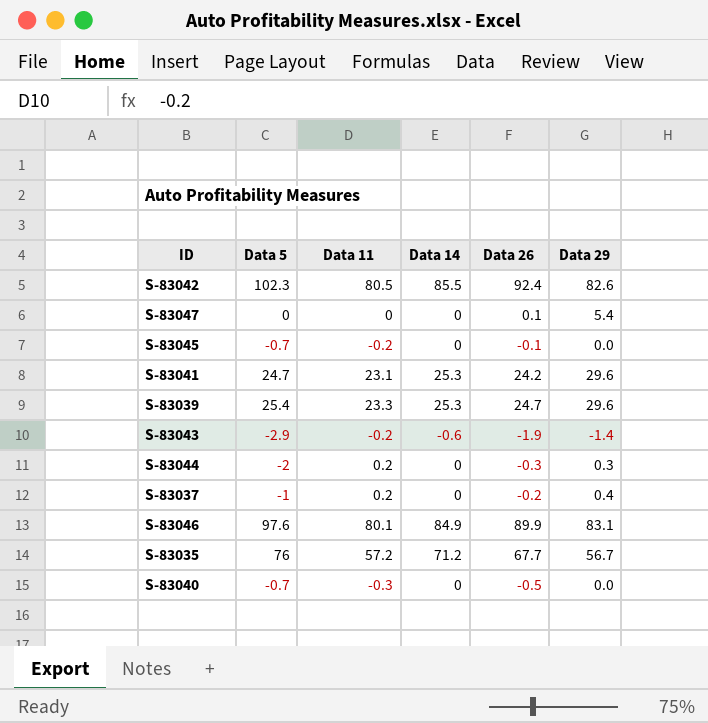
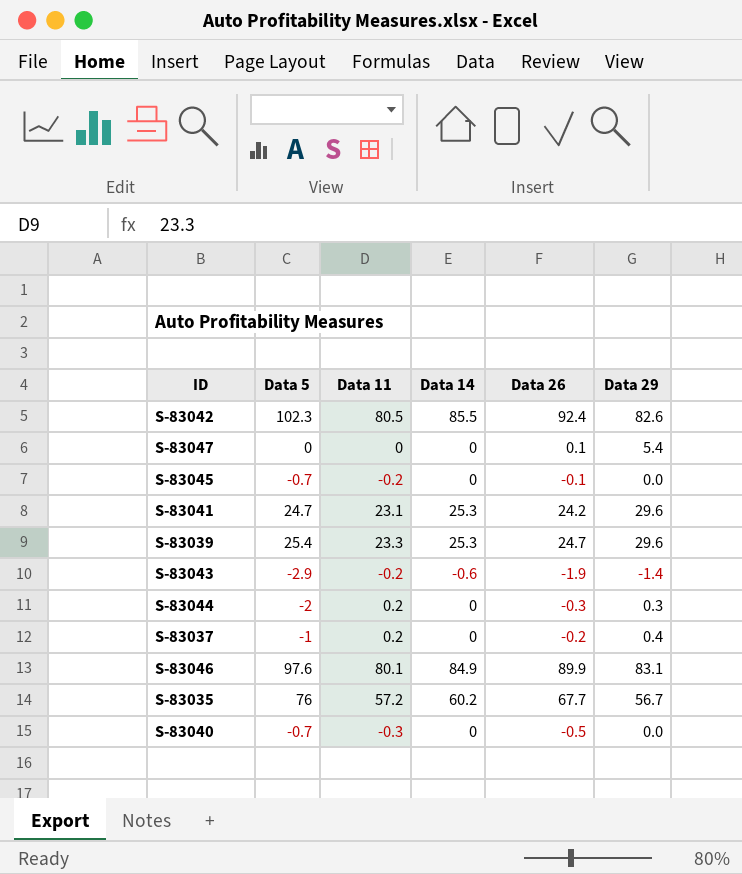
S-83035 | Data 14: 71.2 -> 60.2

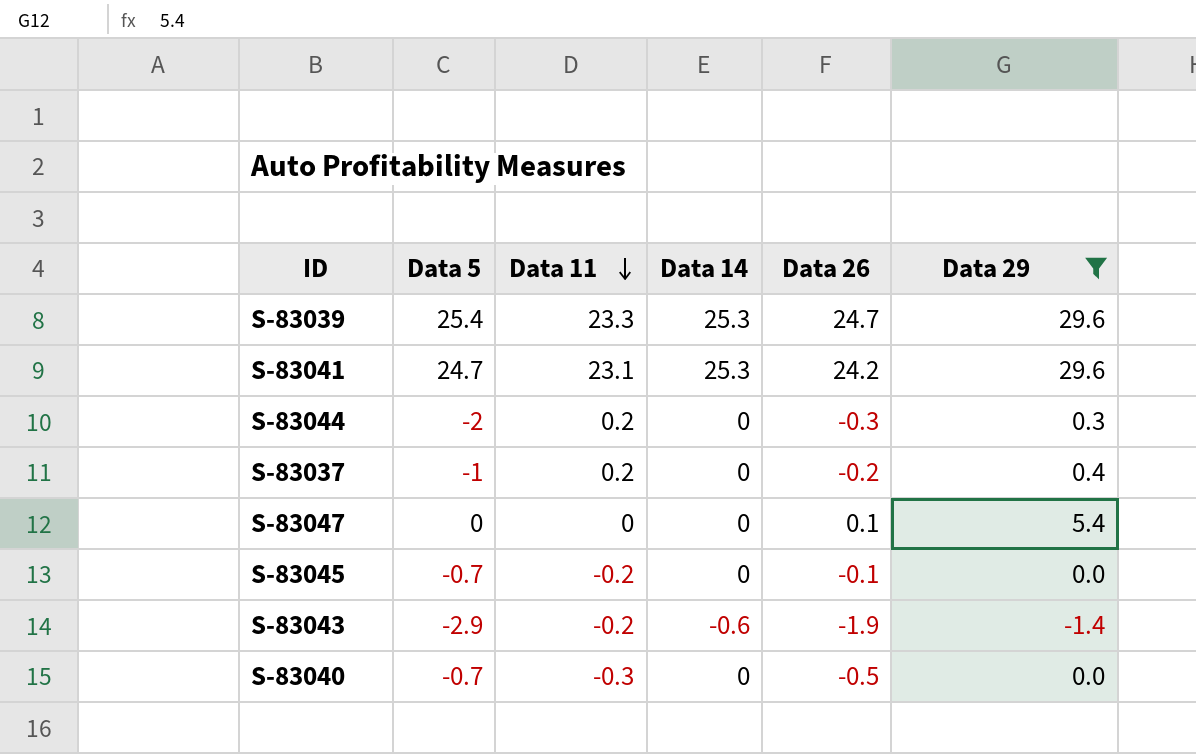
filter: none -> Data 29 <= 29.6
row order: none -> Data 11 descending

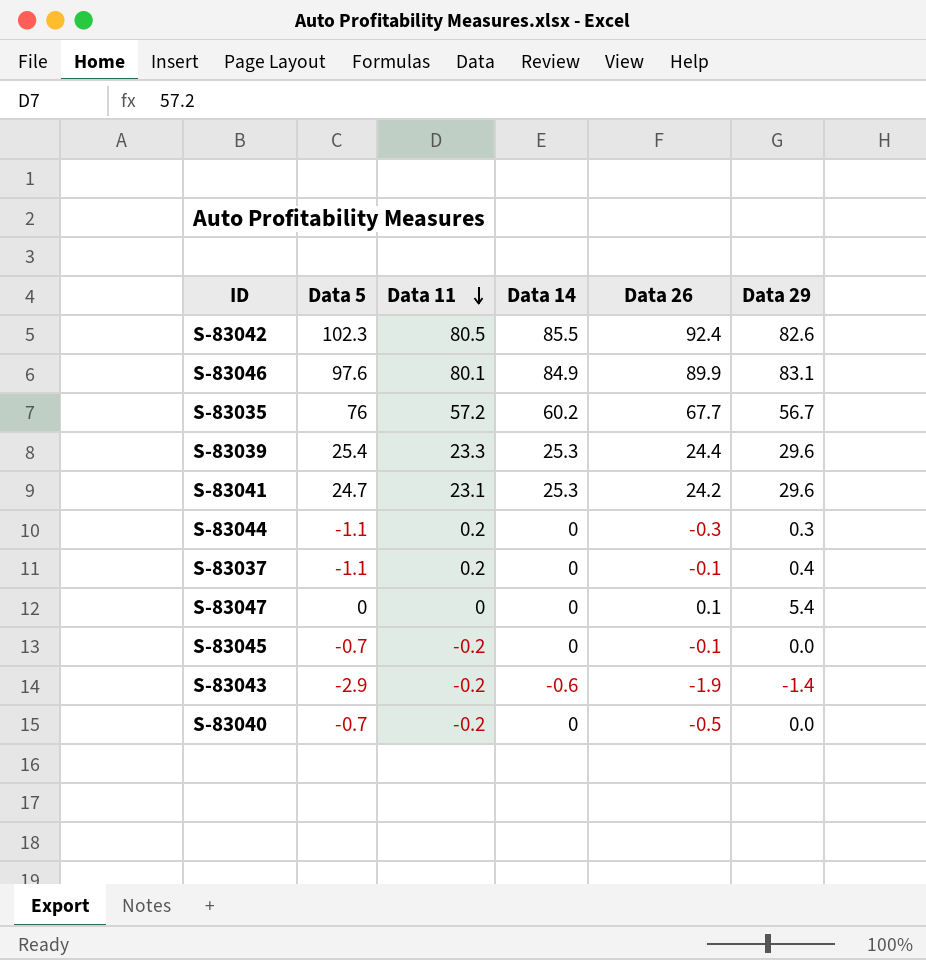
filter: Data 29 <= 29.6 -> none
S-83039 | Data 26: 24.7 -> 24.4
S-83044 | Data 5: -2 -> -1.1
S-83037 | Data 5: -1 -> -1.1
S-83037 | Data 26: -0.2 -> -0.1
S-83040 | Data 11: -0.3 -> -0.2

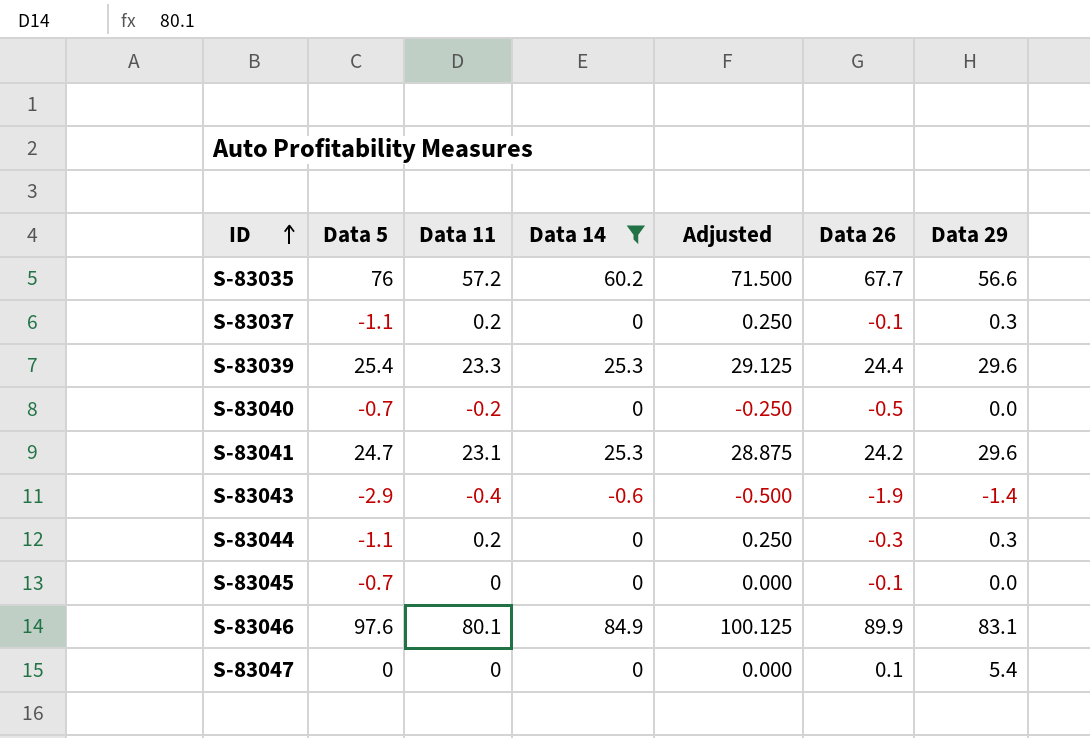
filter: none -> Data 14 != 85.5
row order: Data 11 descending -> ID ascending
column Adjusted | formula: none -> [Data 11] * 1.25
S-83035 | Data 29: 56.7 -> 56.6
S-83037 | Data 29: 0.4 -> 0.3
S-83043 | Data 11: -0.2 -> -0.4
S-83045 | Data 11: -0.2 -> 0

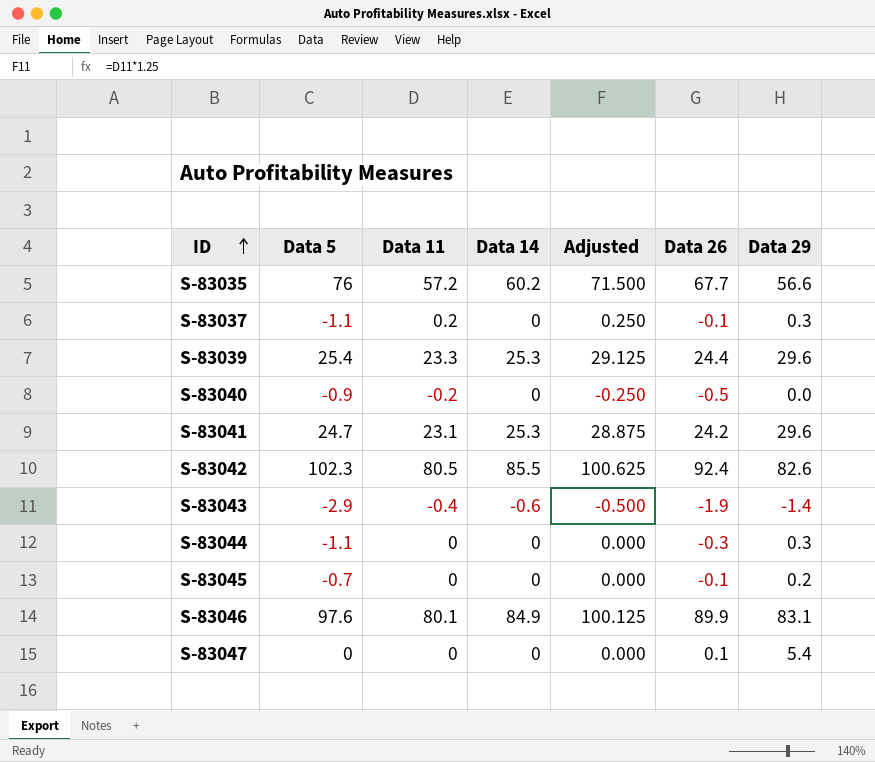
filter: Data 14 != 85.5 -> none
S-83040 | Data 5: -0.7 -> -0.9
S-83044 | Data 11: 0.2 -> 0
S-83044 | Adjusted: 0.250 -> 0.000
S-83045 | Data 29: 0.0 -> 0.2

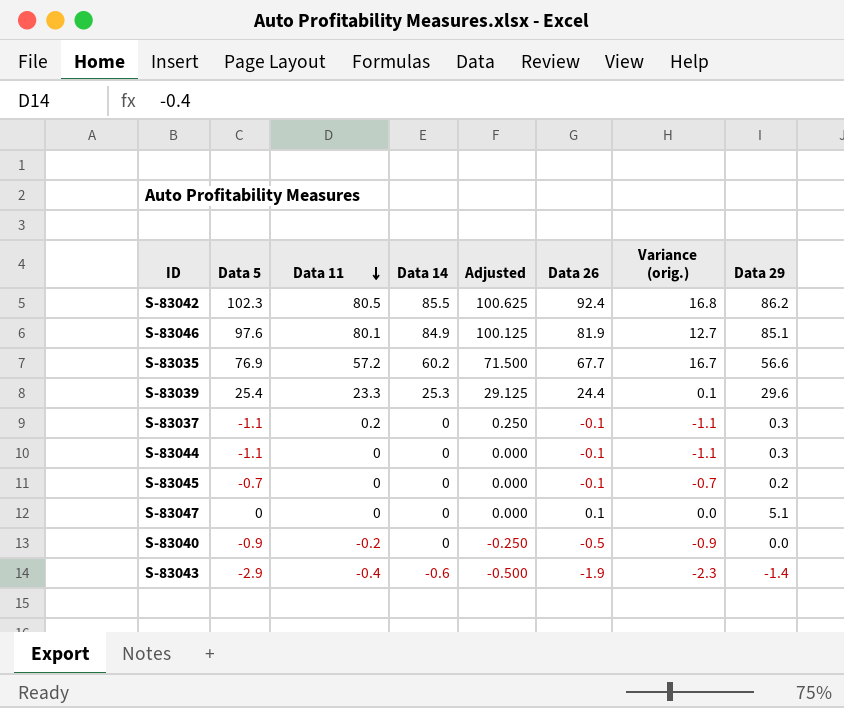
row order: ID ascending -> Data 11 descending
column Variance (orig.) | formula: none -> [Data 5] - [Data 14]
row S-83041: 24.7 | 23.1 | 25.3 | 28.875 | 24.2 | 29.6 -> none
S-83042 | Data 29: 82.6 -> 86.2
S-83046 | Data 26: 89.9 -> 81.9
S-83046 | Data 29: 83.1 -> 85.1
S-83035 | Data 5: 76 -> 76.9
S-83044 | Data 26: -0.3 -> -0.1
S-83047 | Data 29: 5.4 -> 5.1

